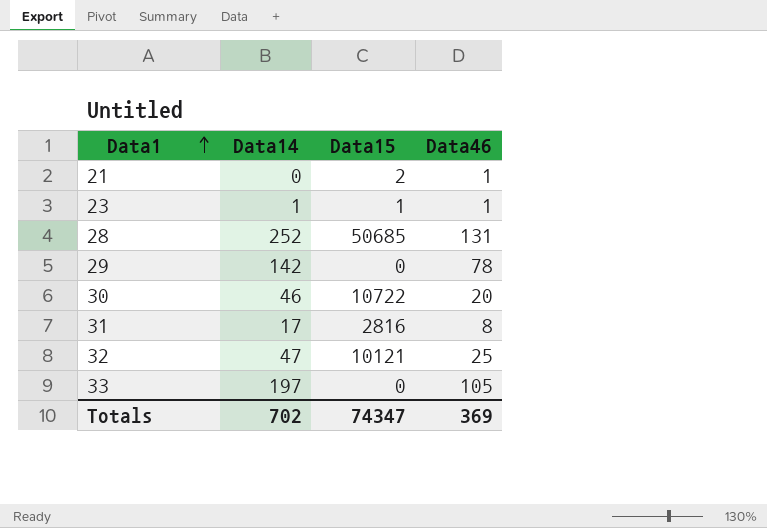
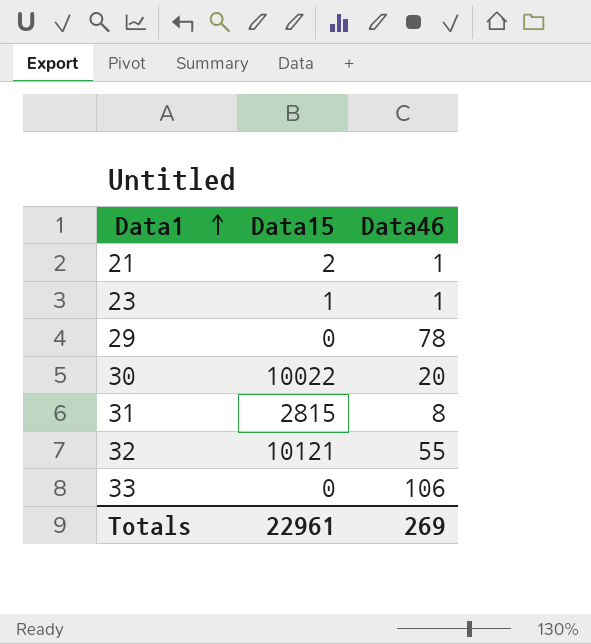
column Data14 | position: 2 -> none
row 28: 252 | 50685 | 131 -> none
30 | Data15: 10722 -> 10022
31 | Data15: 2816 -> 2815
32 | Data46: 25 -> 55
33 | Data46: 105 -> 106
Totals | Data15: 74347 -> 22961
Totals | Data46: 369 -> 269

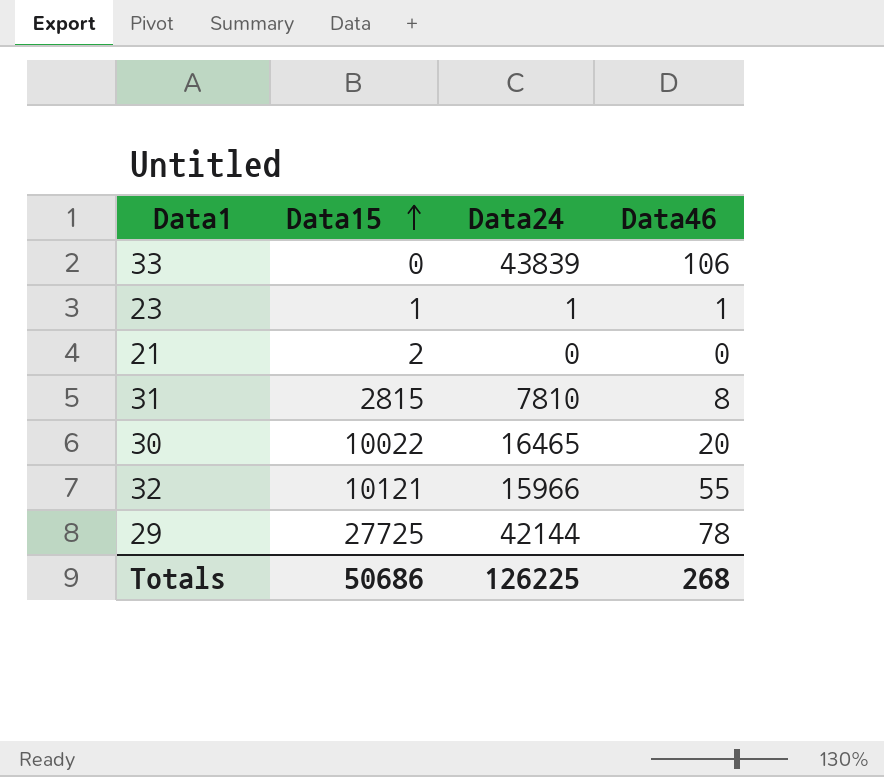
row order: Data1 ascending -> Data15 ascending
column Data24 | position: none -> 3
21 | Data46: 1 -> 0
29 | Data15: 0 -> 27725
Totals | Data15: 22961 -> 50686
Totals | Data46: 269 -> 268

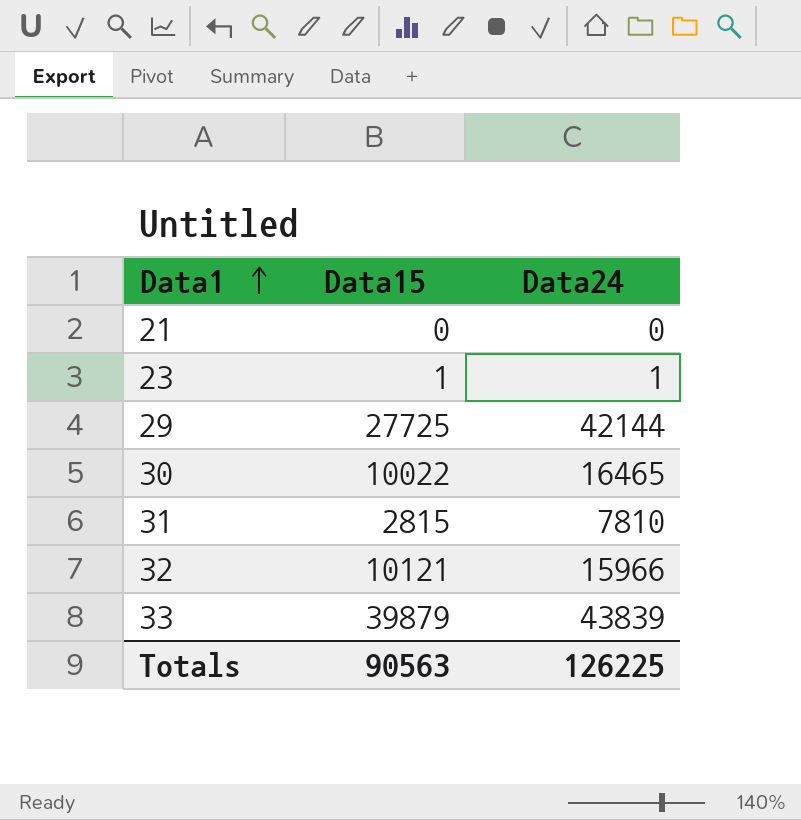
row order: Data15 ascending -> Data1 ascending
column Data46 | position: 4 -> none
21 | Data15: 2 -> 0
33 | Data15: 0 -> 39879
Totals | Data15: 50686 -> 90563

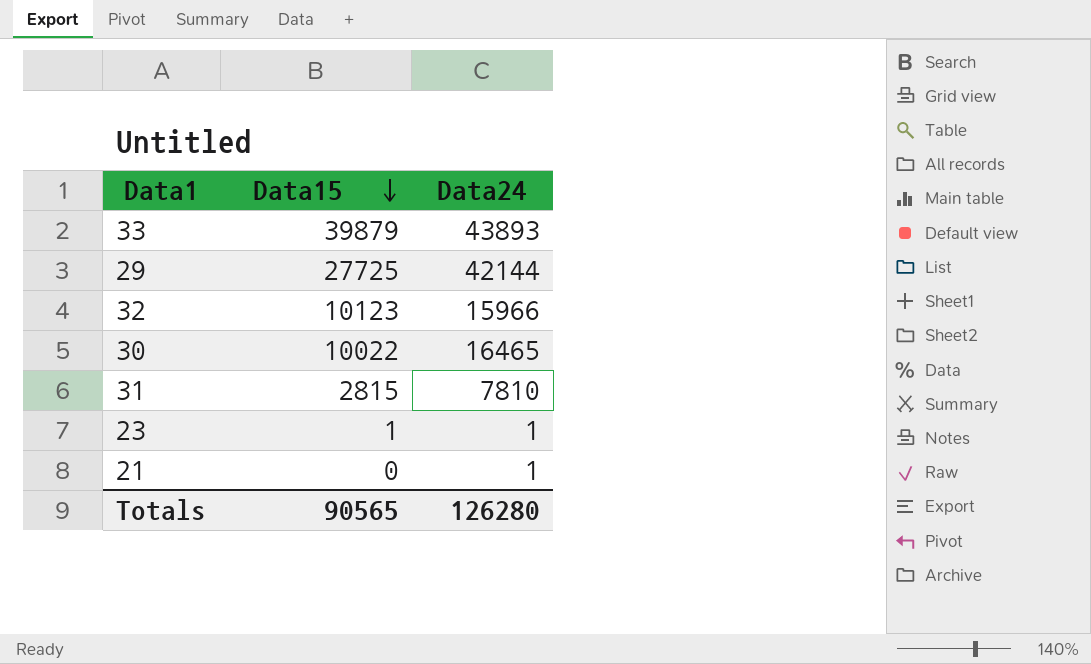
row order: Data1 ascending -> Data15 descending
33 | Data24: 43839 -> 43893
32 | Data15: 10121 -> 10123
21 | Data24: 0 -> 1
Totals | Data15: 90563 -> 90565
Totals | Data24: 126225 -> 126280

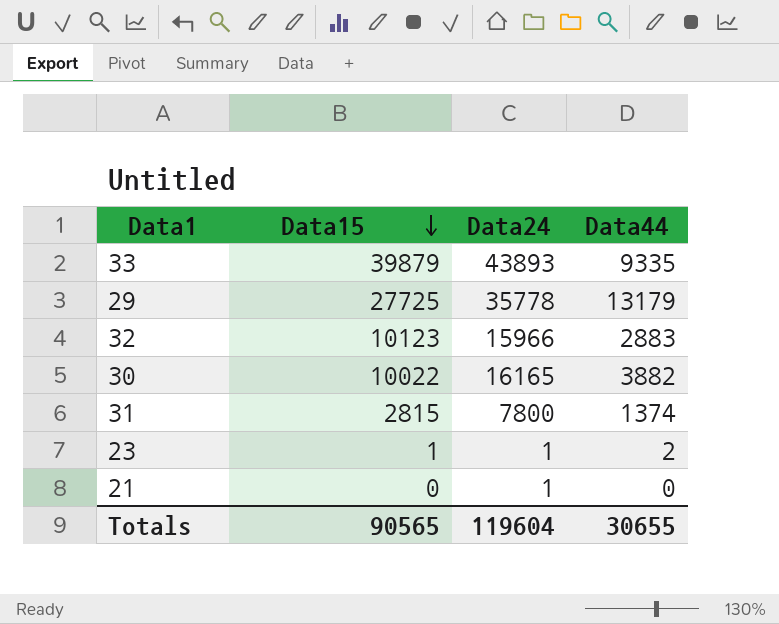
column Data44 | position: none -> 4
29 | Data24: 42144 -> 35778
30 | Data24: 16465 -> 16165
31 | Data24: 7810 -> 7800
Totals | Data24: 126280 -> 119604

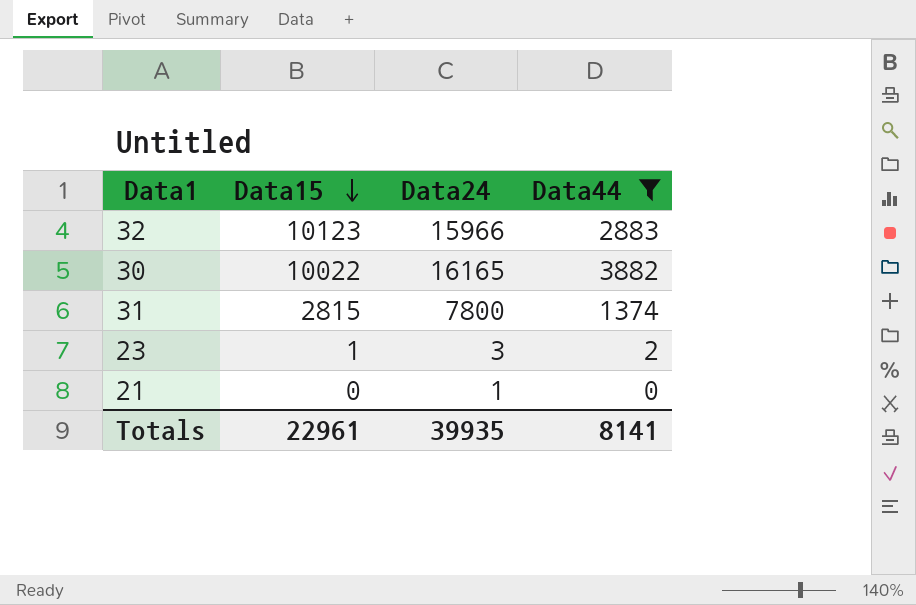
filter: none -> Data44 <= 3882
23 | Data24: 1 -> 3
Totals | Data15: 90565 -> 22961
Totals | Data24: 119604 -> 39935
Totals | Data44: 30655 -> 8141

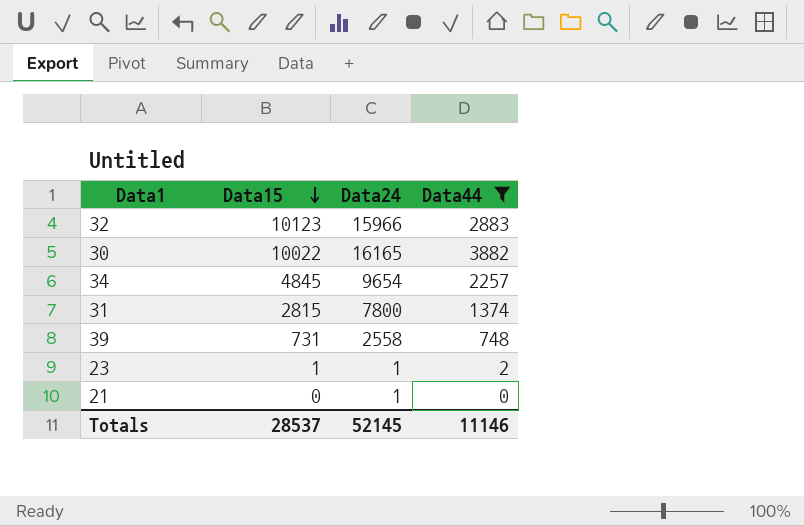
row 34: none -> 4845 | 9654 | 2257
row 39: none -> 731 | 2558 | 748
23 | Data24: 3 -> 1
Totals | Data15: 22961 -> 28537
Totals | Data24: 39935 -> 52145
Totals | Data44: 8141 -> 11146

